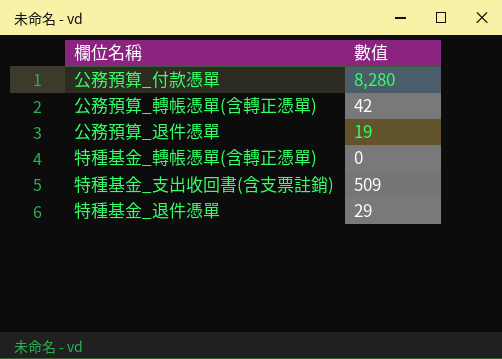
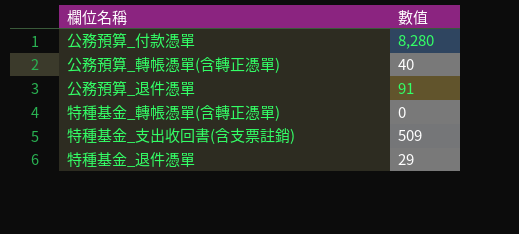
公務預算_轉帳憑單(含轉正憑單) | 數值: 42 -> 40
公務預算_退件憑單 | 數值: 19 -> 91

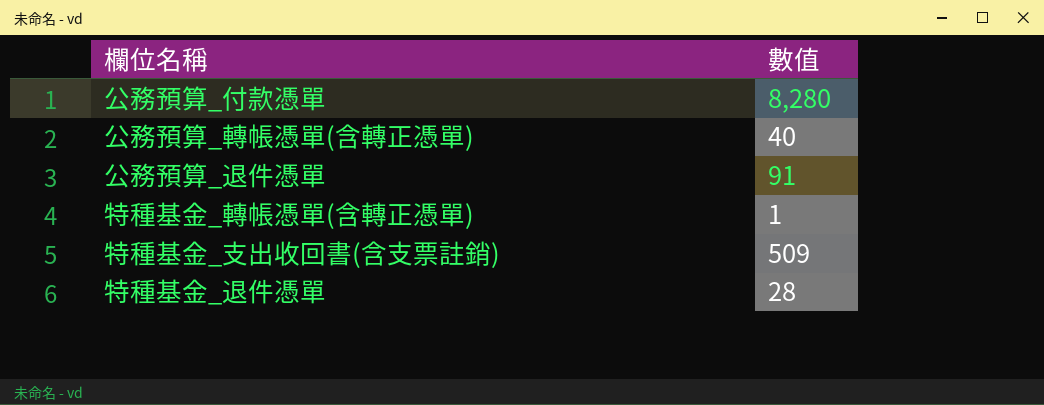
特種基金_轉帳憑單(含轉正憑單) | 數值: 0 -> 1
特種基金_退件憑單 | 數值: 29 -> 28

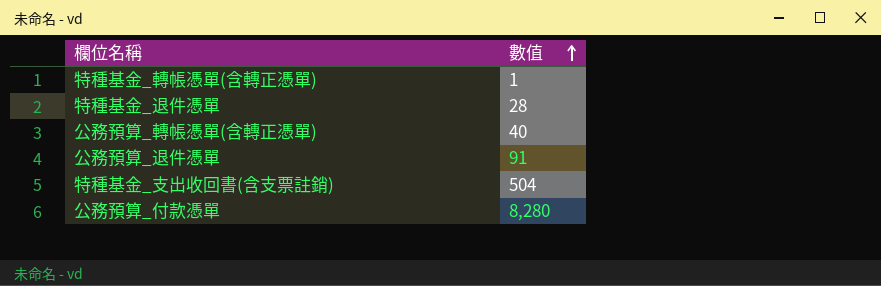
row order: none -> 數值 ascending
特種基金_支出收回書(含支票註銷) | 數值: 509 -> 504

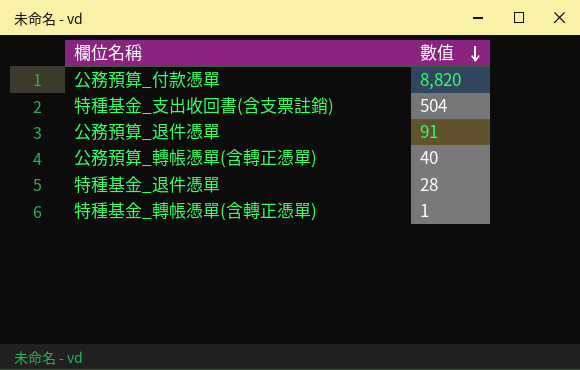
row order: 數值 ascending -> 數值 descending
公務預算_付款憑單 | 數值: 8,280 -> 8,820

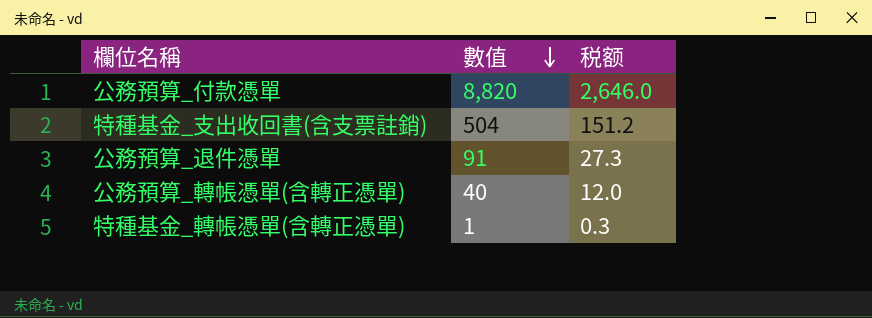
column 税额 | formula: none -> [數值] * 0.3
row 特種基金_退件憑單: 28 -> none

